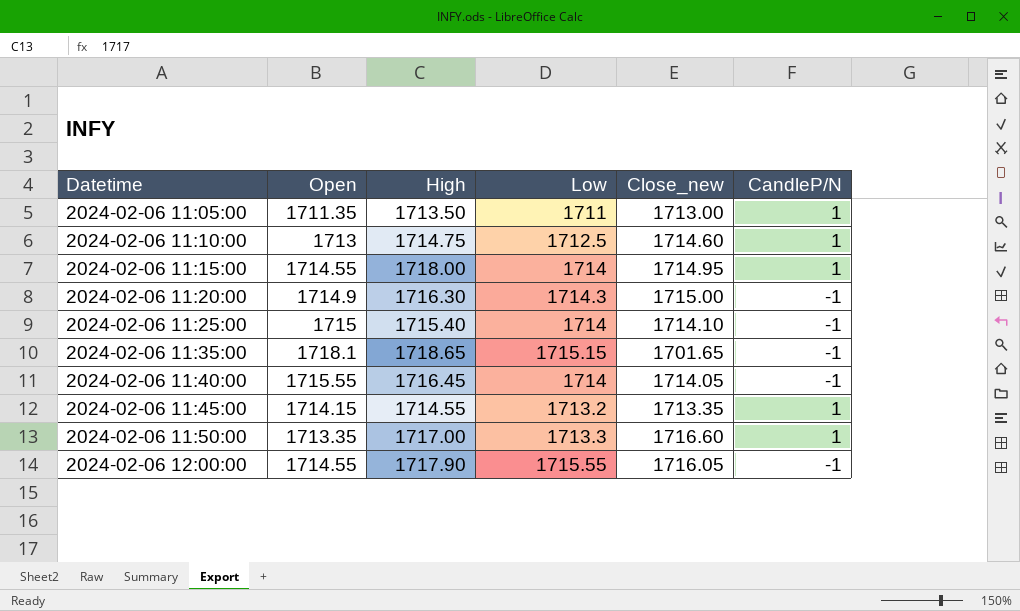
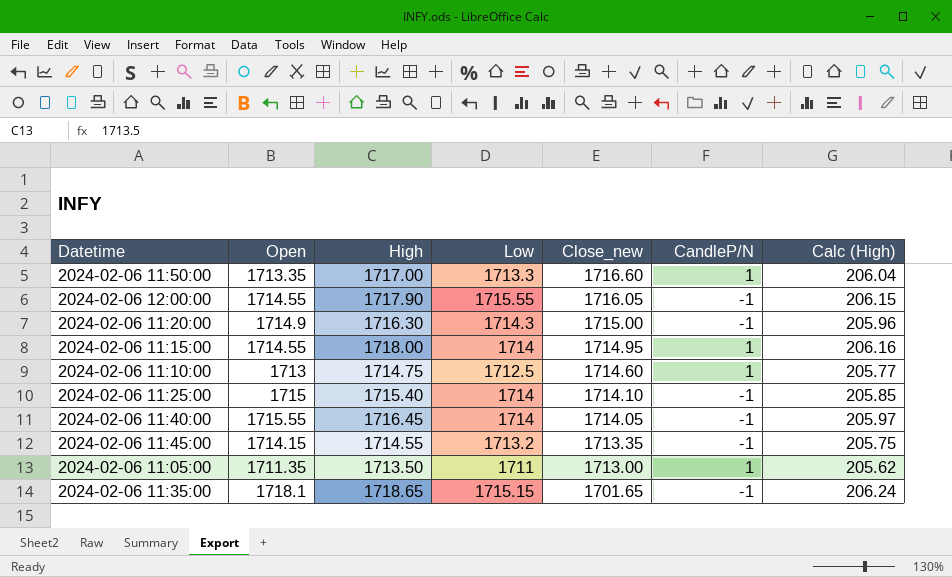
row order: Datetime ascending -> Close_new descending
column Calc (High) | formula: none -> [High] * 0.12
2024-02-06 11:45:00 | CandleP/N: 1 -> -1

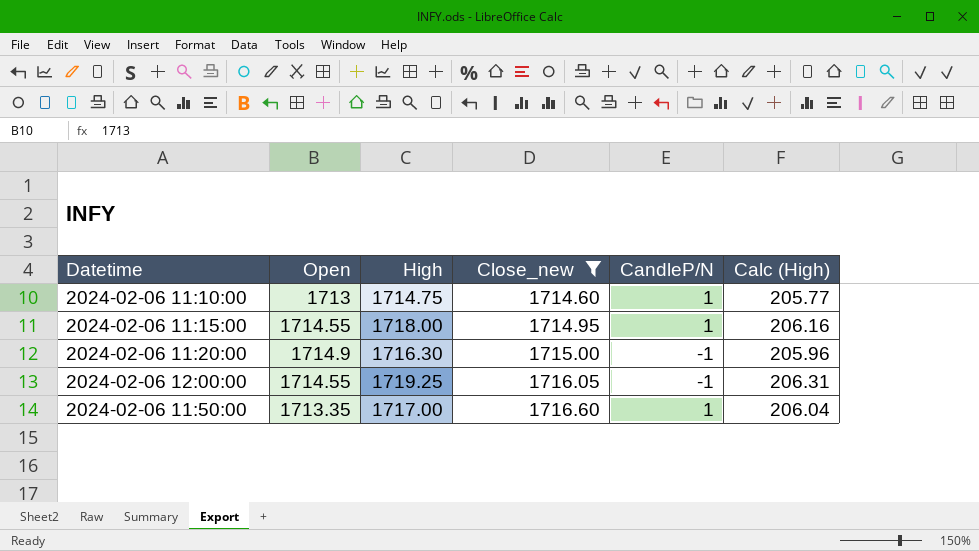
filter: none -> Close_new >= 1714.60
row order: Close_new descending -> Close_new ascending
column Low | position: 4 -> none
2024-02-06 12:00:00 | High: 1717.90 -> 1719.25
2024-02-06 12:00:00 | Calc (High): 206.15 -> 206.31

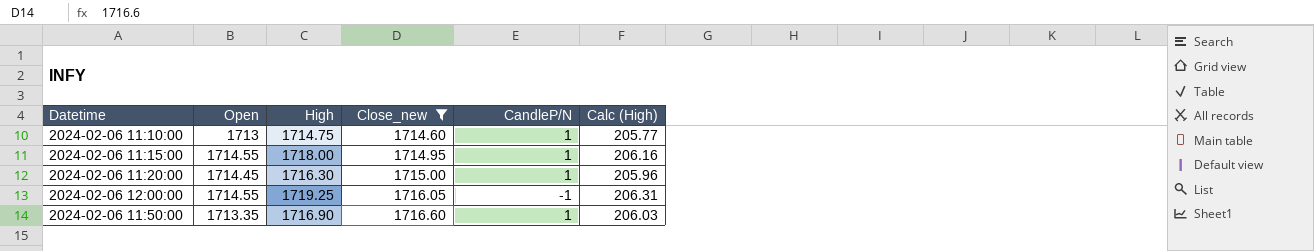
2024-02-06 11:20:00 | Open: 1714.9 -> 1714.45
2024-02-06 11:20:00 | CandleP/N: -1 -> 1
2024-02-06 11:50:00 | High: 1717.00 -> 1716.90
2024-02-06 11:50:00 | Calc (High): 206.04 -> 206.03

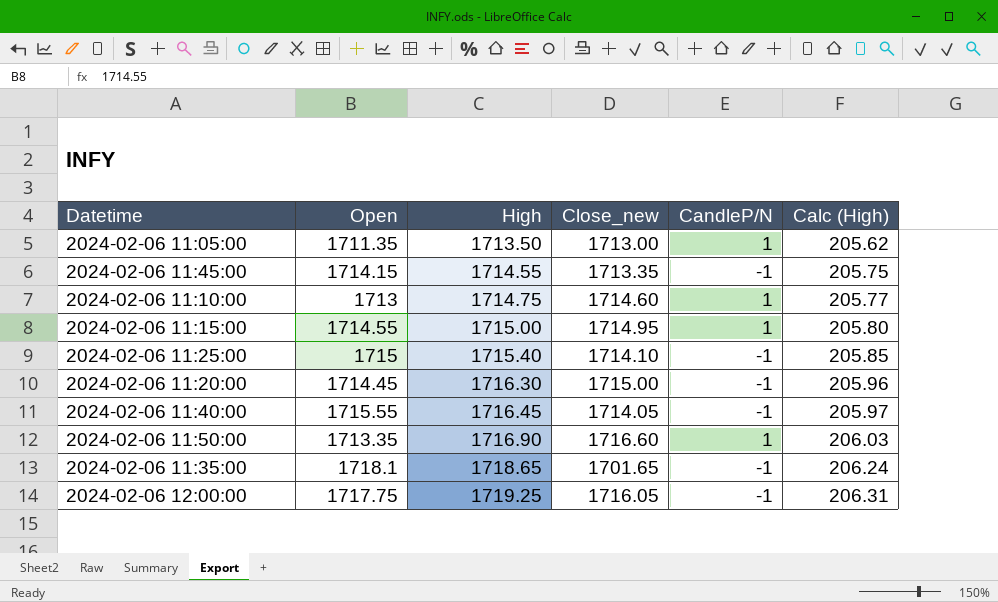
filter: Close_new >= 1714.60 -> none
row order: Close_new ascending -> High ascending
2024-02-06 11:15:00 | High: 1718.00 -> 1715.00
2024-02-06 11:15:00 | Calc (High): 206.16 -> 205.80
2024-02-06 11:20:00 | CandleP/N: 1 -> -1
2024-02-06 12:00:00 | Open: 1714.55 -> 1717.75

